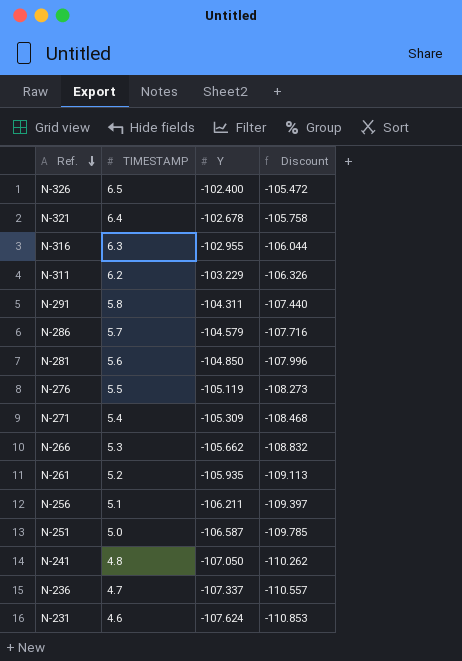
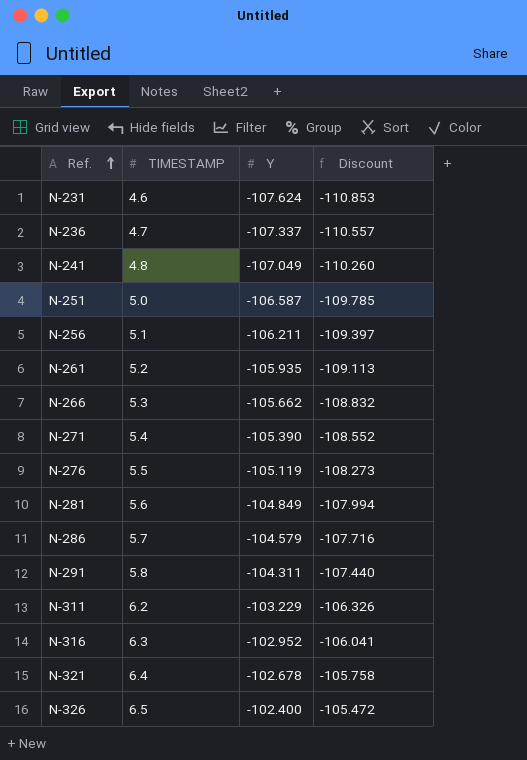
row order: Ref. descending -> Ref. ascending
N-241 | Y: -107.050 -> -107.049
N-241 | Discount: -110.262 -> -110.260
N-271 | Y: -105.309 -> -105.390
N-271 | Discount: -108.468 -> -108.552
N-281 | Y: -104.850 -> -104.849
N-281 | Discount: -107.996 -> -107.994
N-316 | Y: -102.955 -> -102.952
N-316 | Discount: -106.044 -> -106.041

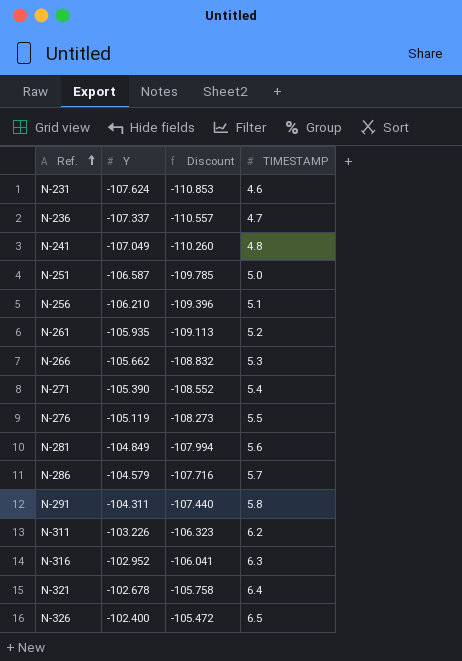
column TIMESTAMP | position: 2 -> 4
N-256 | Y: -106.211 -> -106.210
N-256 | Discount: -109.397 -> -109.396
N-311 | Y: -103.229 -> -103.226
N-311 | Discount: -106.326 -> -106.323

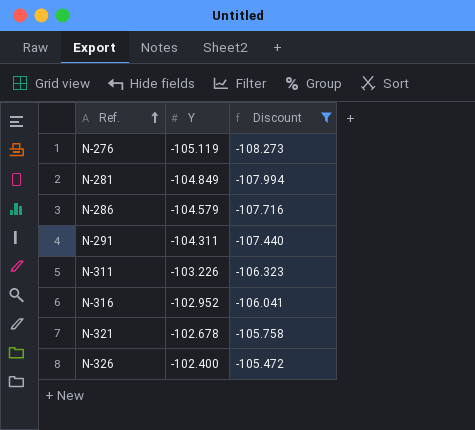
filter: none -> Discount >= -108.273
column TIMESTAMP | position: 4 -> none

